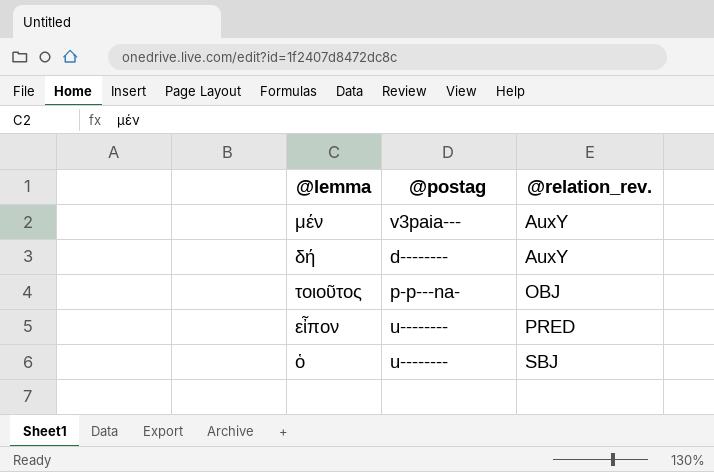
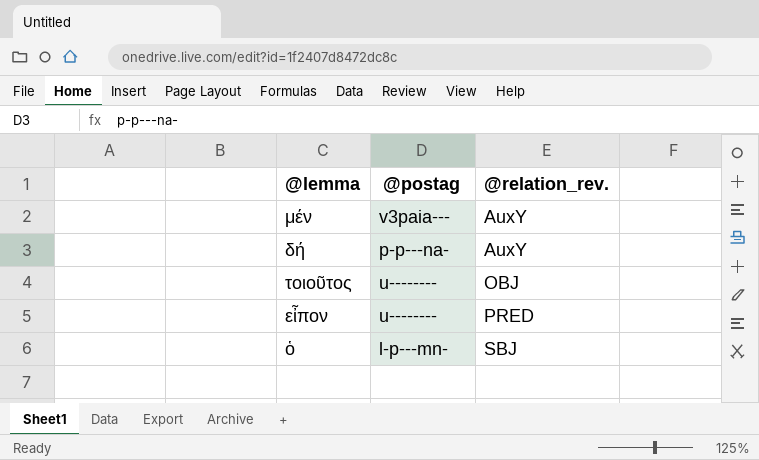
δή | @postag: d-------- -> p-p---na-
τοιοῦτος | @postag: p-p---na- -> u--------
ὁ | @postag: u-------- -> l-p---mn-

